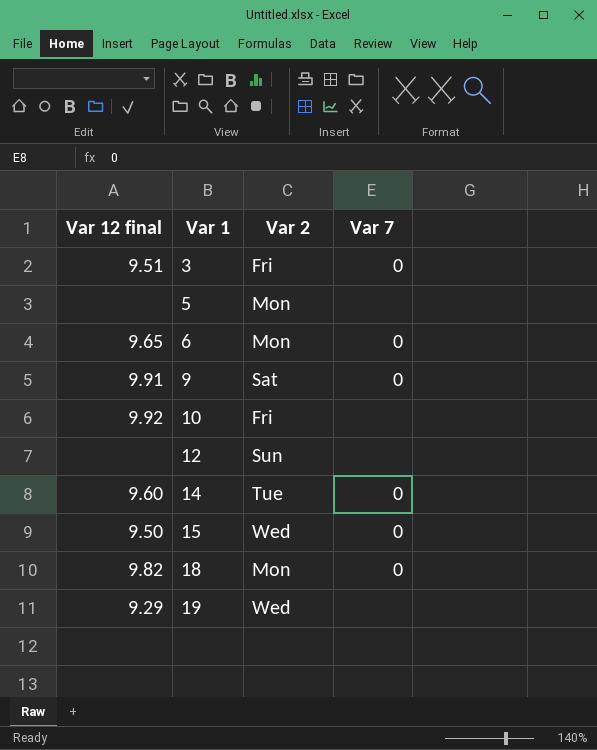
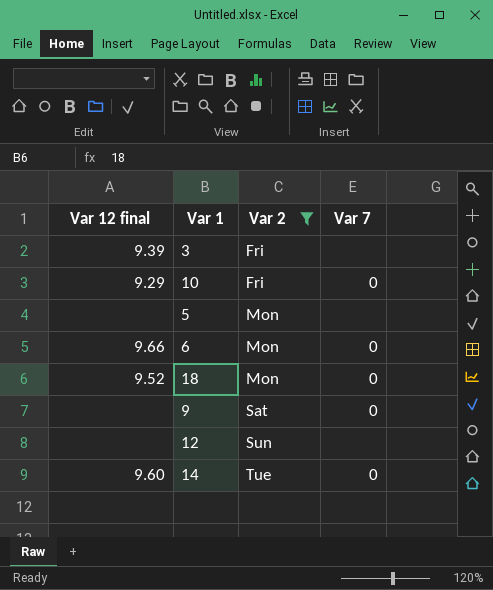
filter: none -> Var 2 != Wed
row order: Var 1 ascending -> Var 2 ascending
3 | Var 12 final: 9.51 -> 9.39
3 | Var 7: 0 -> none
10 | Var 12 final: 9.92 -> 9.29
10 | Var 7: none -> 0
6 | Var 12 final: 9.65 -> 9.66
18 | Var 12 final: 9.82 -> 9.52
9 | Var 12 final: 9.91 -> none

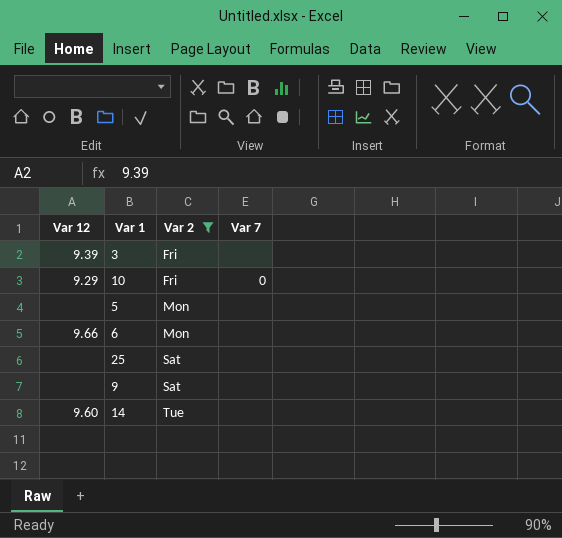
column name: Var 12 final -> Var 12
row 18: 9.52 | Mon | 0 -> none
row 12: none | Sun | none -> none
6 | Var 7: 0 -> none
row 25: none -> none | Sat | none
9 | Var 7: 0 -> none
14 | Var 7: 0 -> none

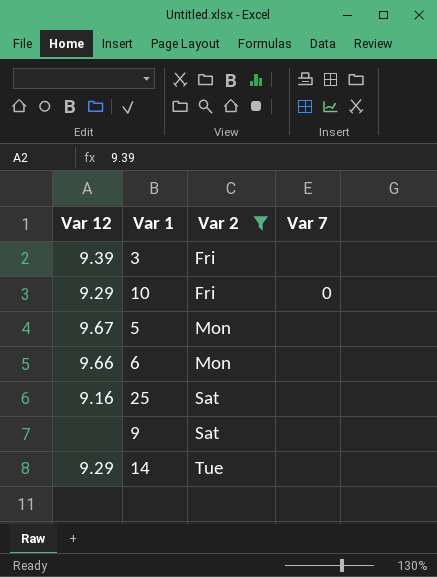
5 | Var 12: none -> 9.67
25 | Var 12: none -> 9.16
14 | Var 12: 9.60 -> 9.29

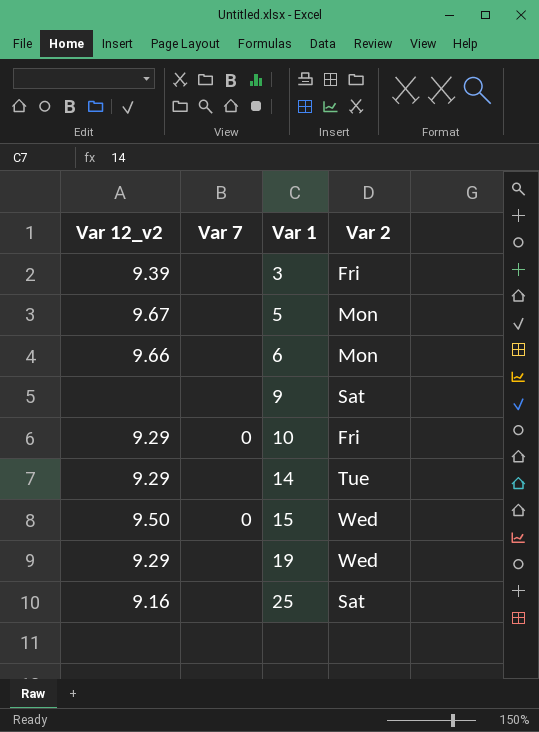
filter: Var 2 != Wed -> none
row order: Var 2 ascending -> Var 1 ascending
column name: Var 12 -> Var 12_v2
column Var 7 | position: 4 -> 2

